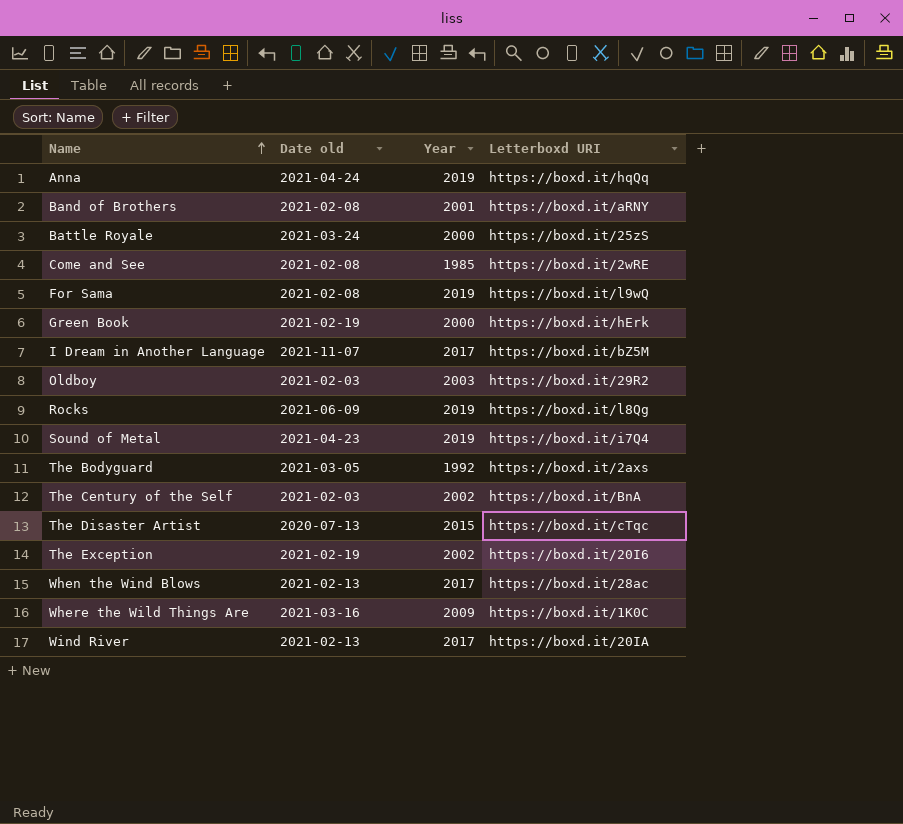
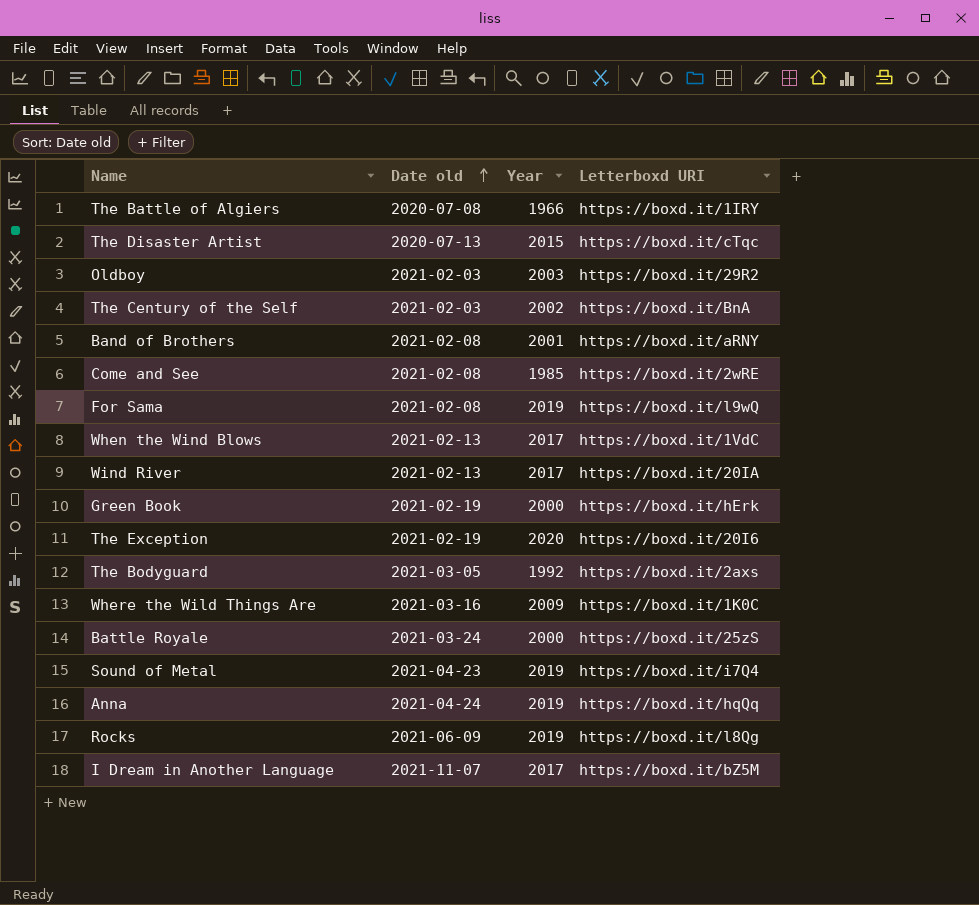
row order: Name ascending -> Date old ascending
row The Battle of Algiers: none -> 2020-07-08 | 1966 | https://boxd.it/1IRY
When the Wind Blows | Letterboxd URI: https://boxd.it/28ac -> https://boxd.it/1VdC
The Exception | Year: 2002 -> 2020

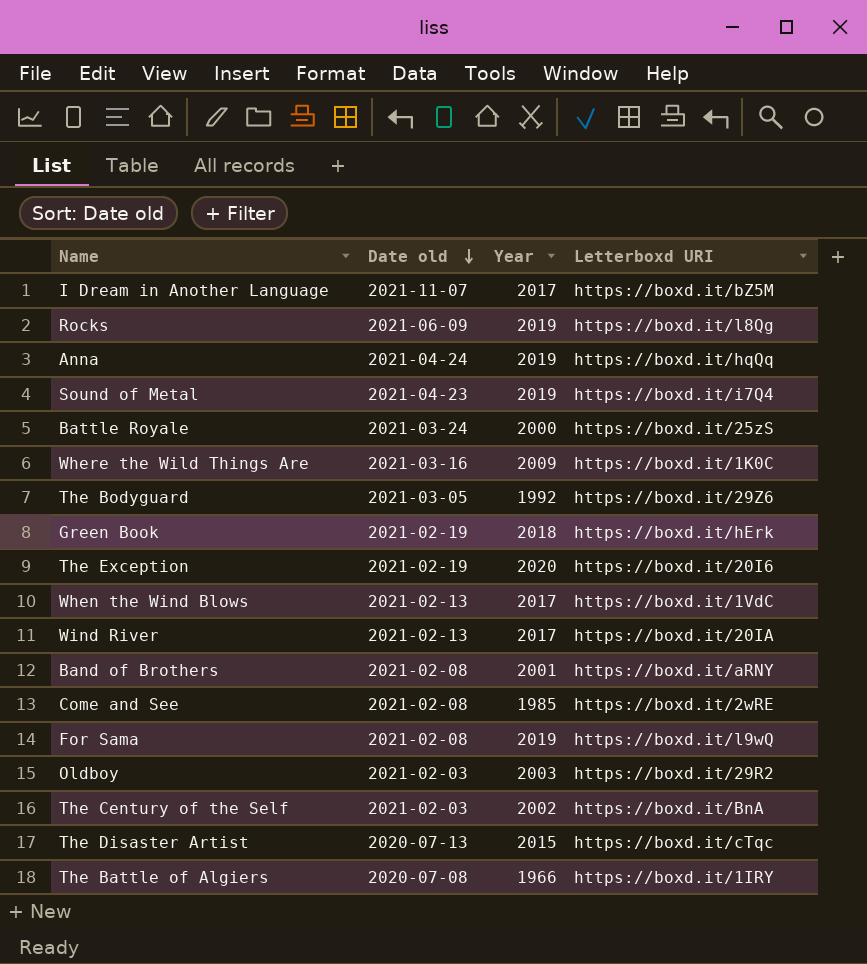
row order: Date old ascending -> Date old descending
The Bodyguard | Letterboxd URI: https://boxd.it/2axs -> https://boxd.it/29Z6
Green Book | Year: 2000 -> 2018

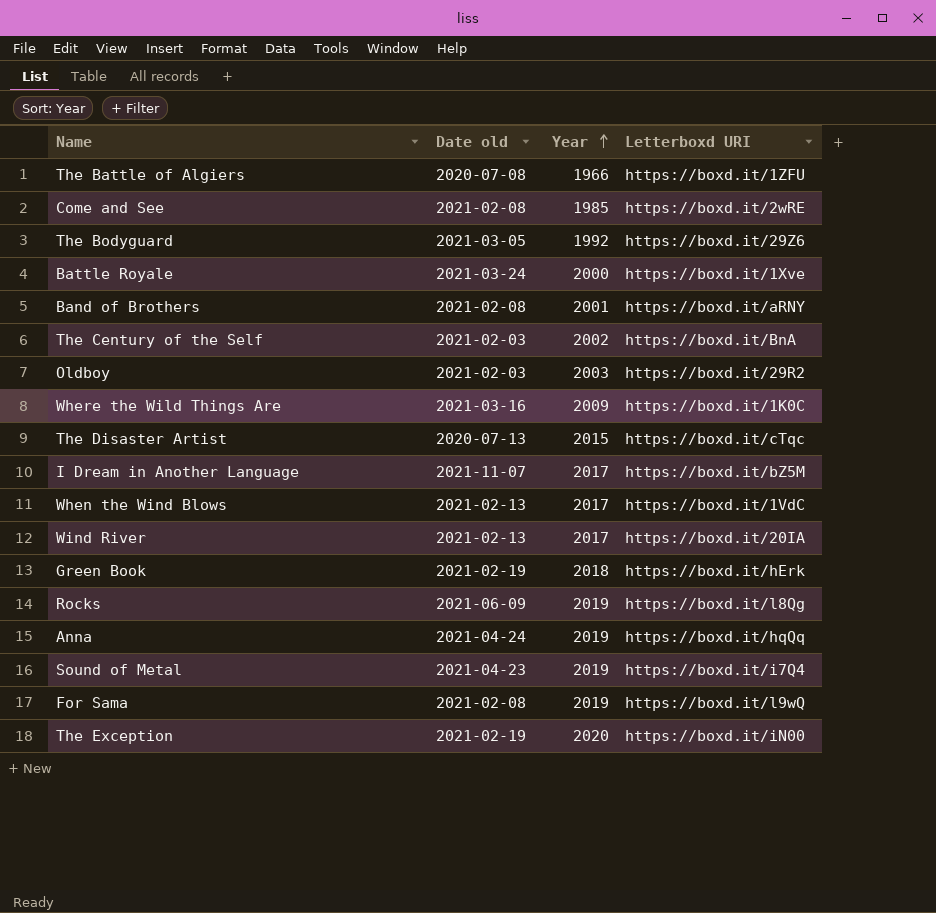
row order: Date old descending -> Year ascending
The Battle of Algiers | Letterboxd URI: https://boxd.it/1IRY -> https://boxd.it/1ZFU
Battle Royale | Letterboxd URI: https://boxd.it/25zS -> https://boxd.it/1Xve
The Exception | Letterboxd URI: https://boxd.it/20I6 -> https://boxd.it/iN00

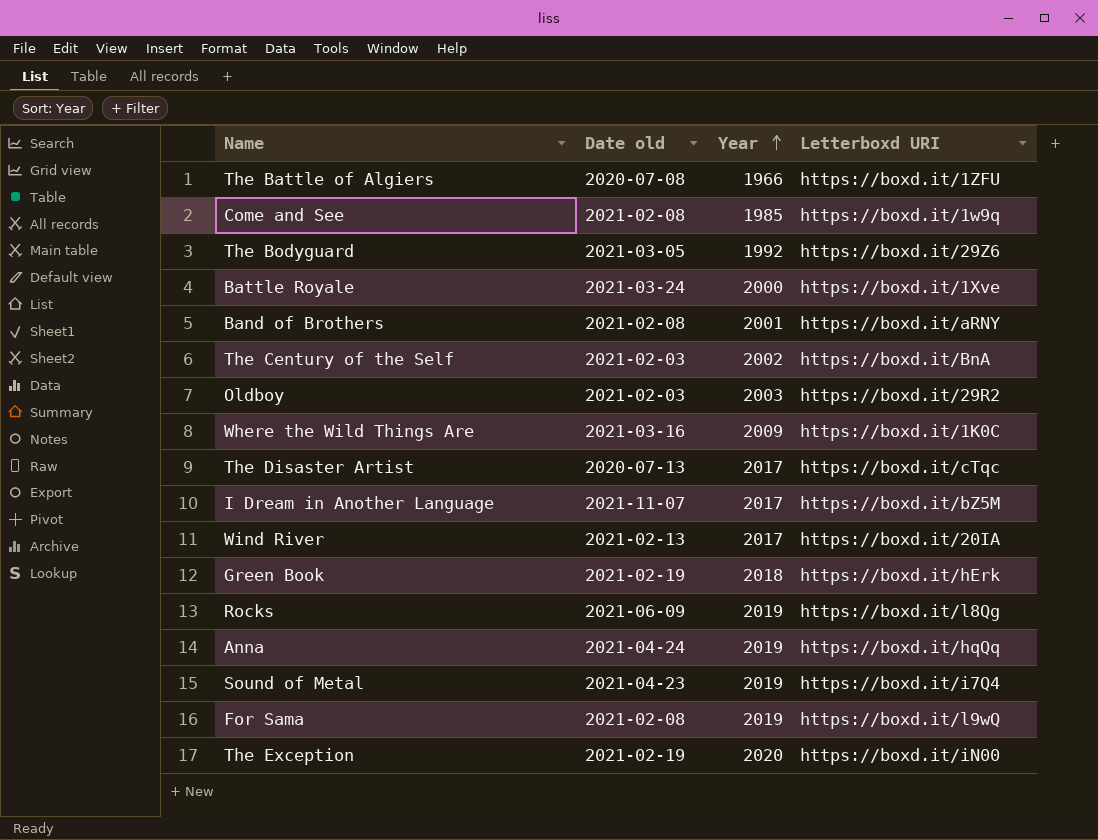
row When the Wind Blows: 2021-02-13 | 2017 | https://boxd.it/1VdC -> none
Come and See | Letterboxd URI: https://boxd.it/2wRE -> https://boxd.it/1w9q
The Disaster Artist | Year: 2015 -> 2017

